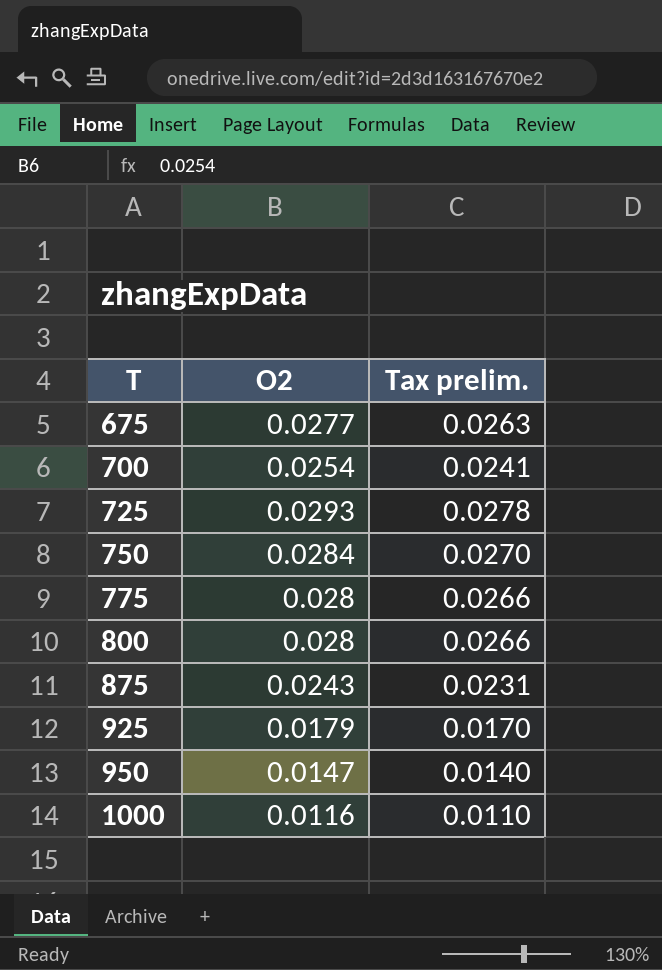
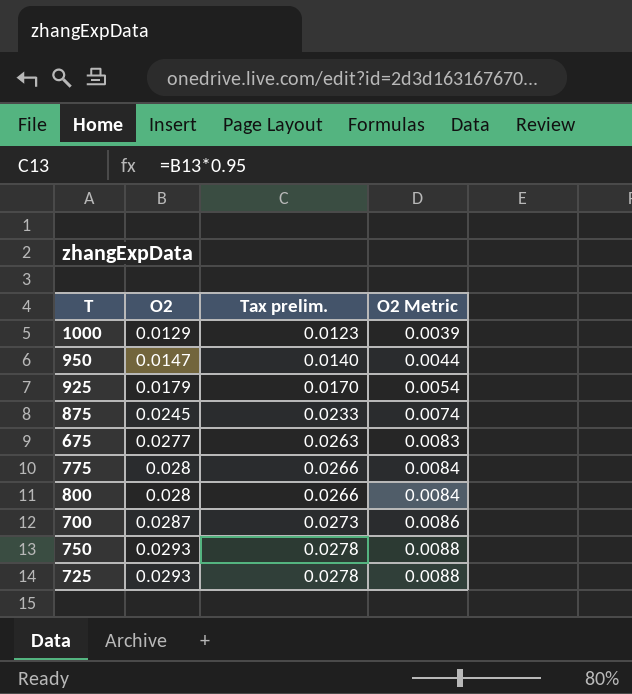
row order: T ascending -> O2 ascending
column O2 Metric | formula: none -> [O2] * 0.3
1000 | O2: 0.0116 -> 0.0129
1000 | Tax prelim.: 0.0110 -> 0.0123
875 | O2: 0.0243 -> 0.0245
875 | Tax prelim.: 0.0231 -> 0.0233
700 | O2: 0.0254 -> 0.0287
700 | Tax prelim.: 0.0241 -> 0.0273
750 | O2: 0.0284 -> 0.0293
750 | Tax prelim.: 0.0270 -> 0.0278

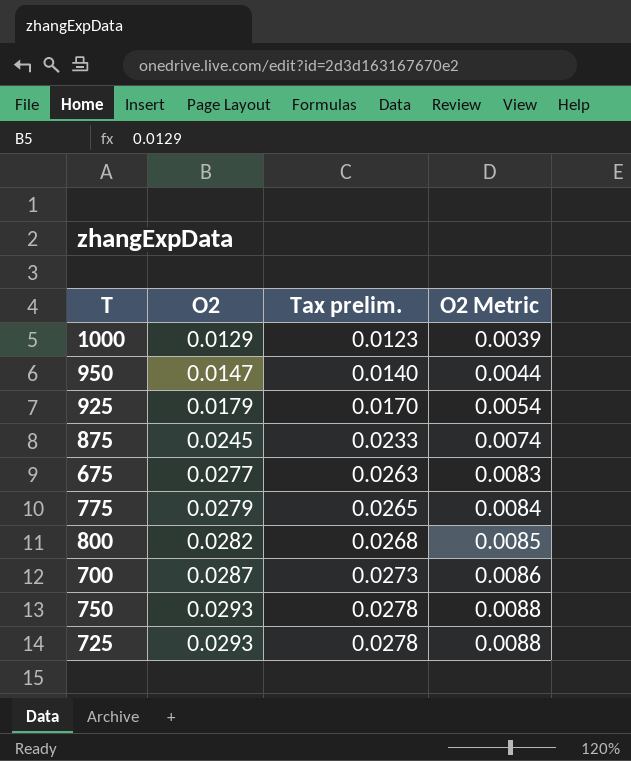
775 | O2: 0.028 -> 0.0279
775 | Tax prelim.: 0.0266 -> 0.0265
800 | O2: 0.028 -> 0.0282
800 | Tax prelim.: 0.0266 -> 0.0268
800 | O2 Metric: 0.0084 -> 0.0085

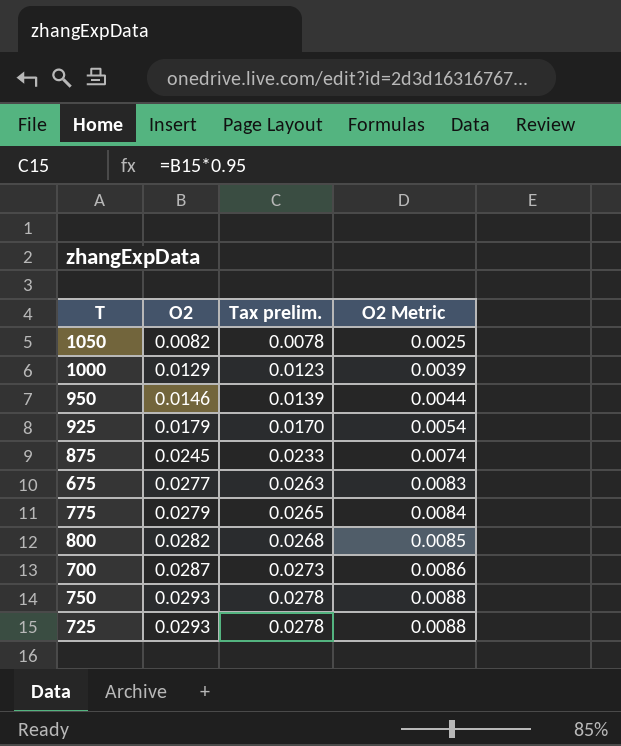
row 1050: none -> 0.0082 | 0.0078 | 0.0025
950 | O2: 0.0147 -> 0.0146
950 | Tax prelim.: 0.0140 -> 0.0139

